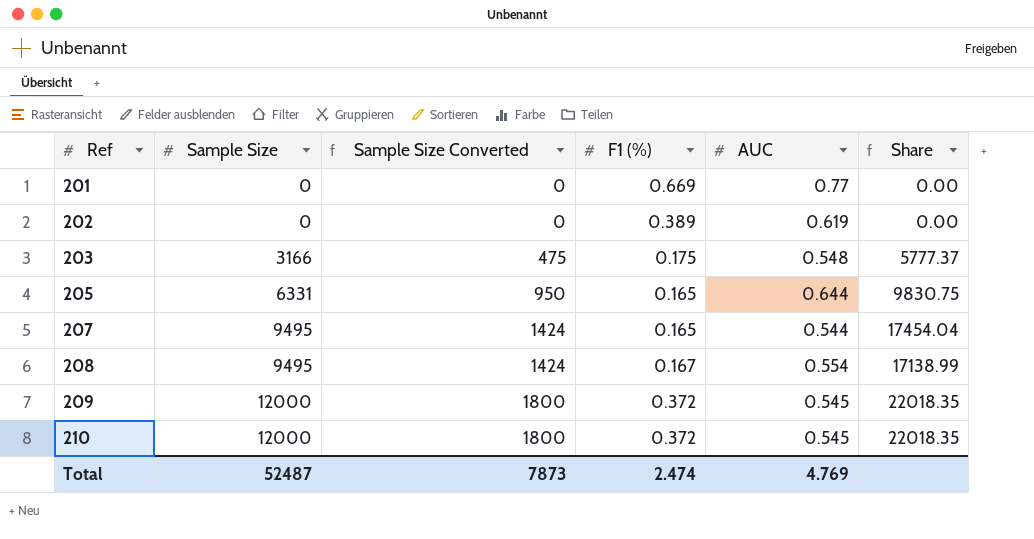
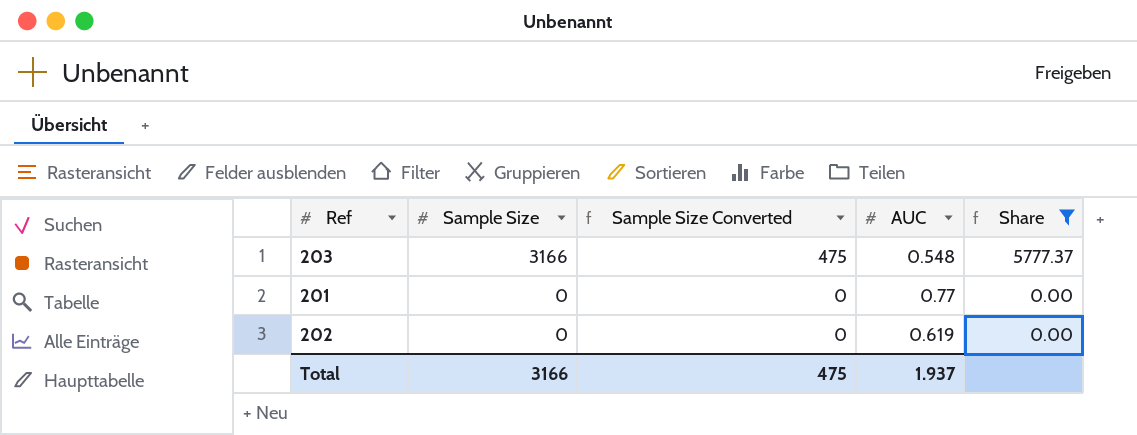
filter: none -> Share <= 5777.37
row order: Ref ascending -> Sample Size descending
column F1 (%) | position: 4 -> none
Total | Sample Size: 52487 -> 3166
Total | Sample Size Converted: 7873 -> 475
Total | AUC: 4.769 -> 1.937

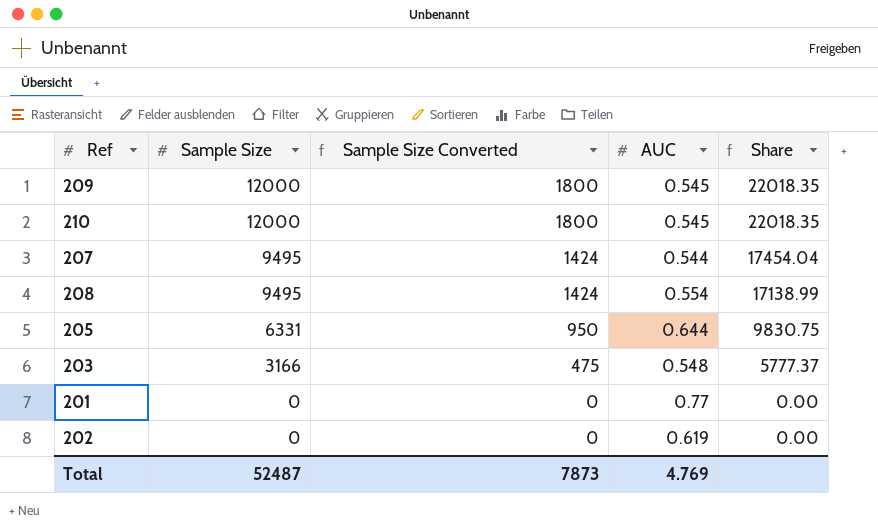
filter: Share <= 5777.37 -> none
Total | Sample Size: 3166 -> 52487
Total | Sample Size Converted: 475 -> 7873
Total | AUC: 1.937 -> 4.769

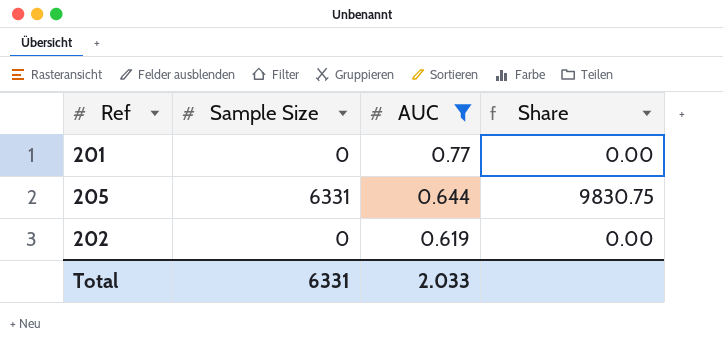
filter: none -> AUC >= 0.619
row order: Sample Size descending -> AUC descending
column Sample Size Converted | formula: [Sample Size] * 0.15 -> none
Total | Sample Size: 52487 -> 6331
Total | AUC: 4.769 -> 2.033

